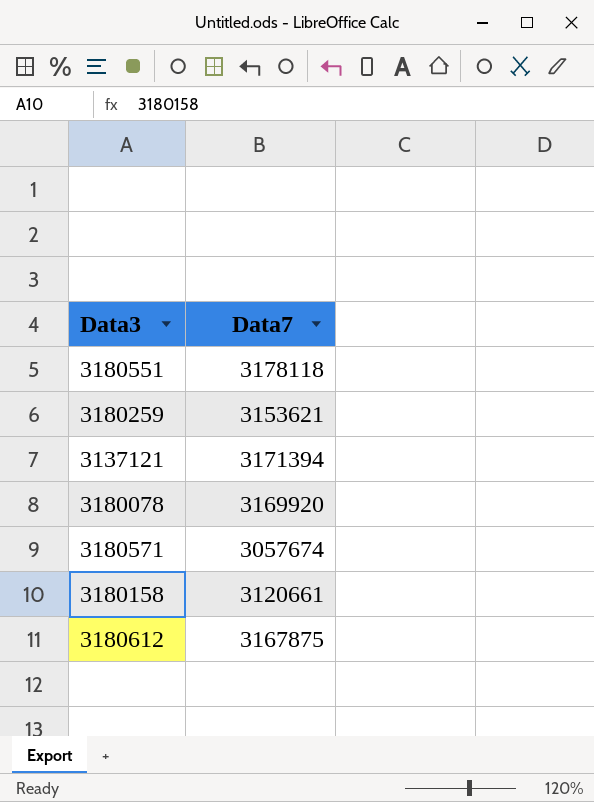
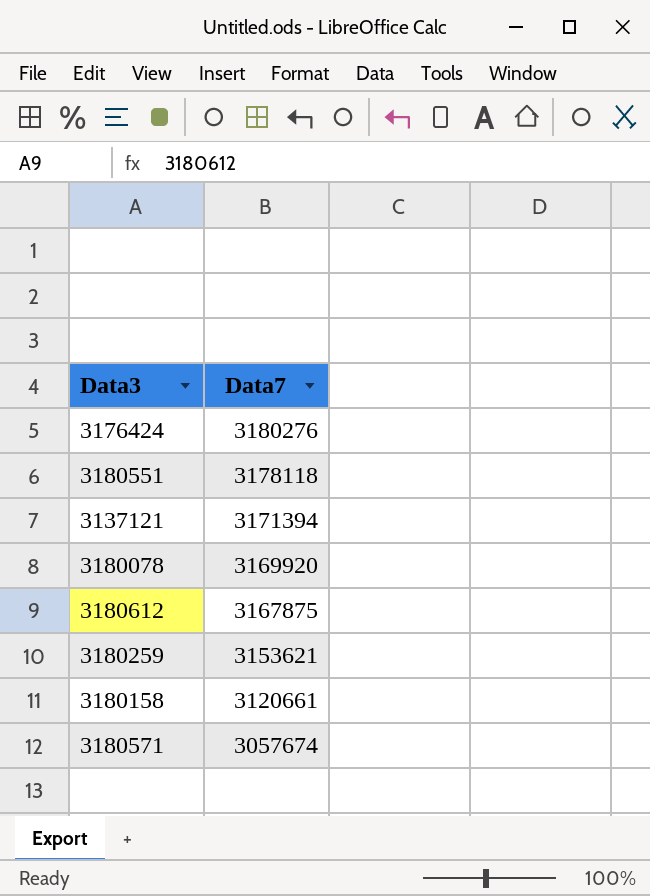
row order: none -> Data7 descending
row 3176424: none -> 3180276

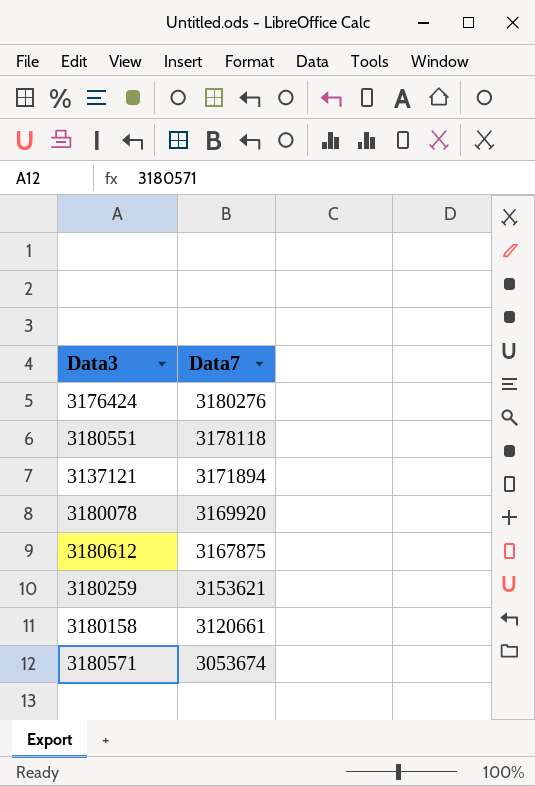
3137121 | Data7: 3171394 -> 3171894
3180571 | Data7: 3057674 -> 3053674

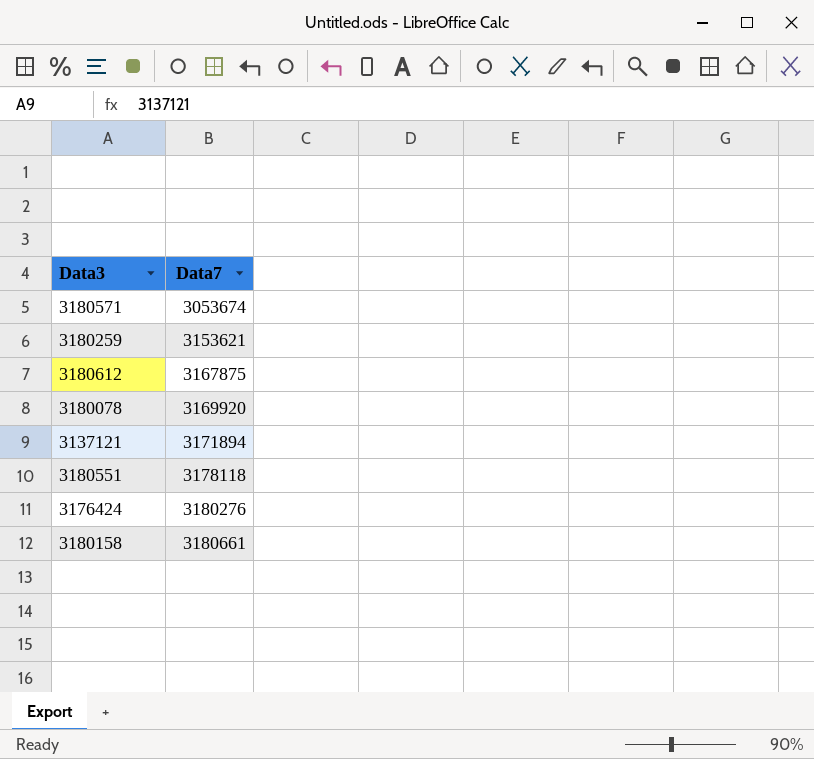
row order: Data7 descending -> Data7 ascending
3180158 | Data7: 3120661 -> 3180661

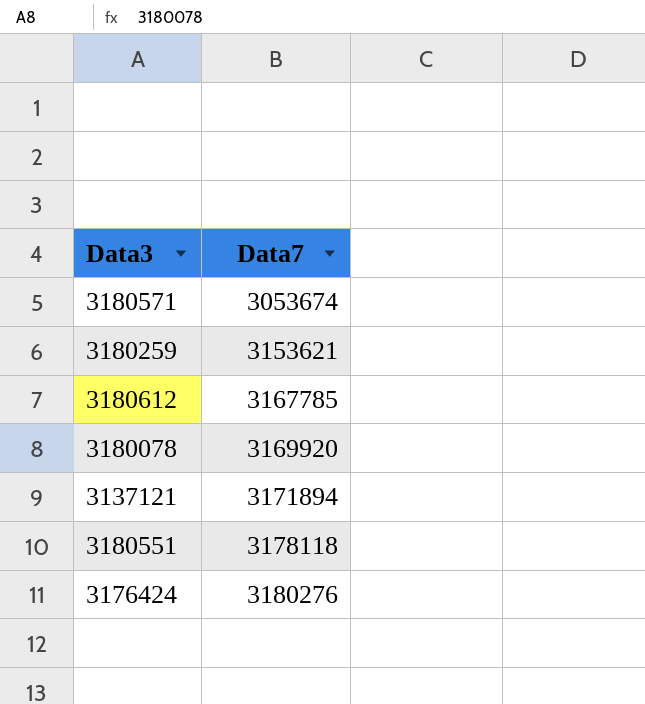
row 3180158: 3180661 -> none
3180612 | Data7: 3167875 -> 3167785

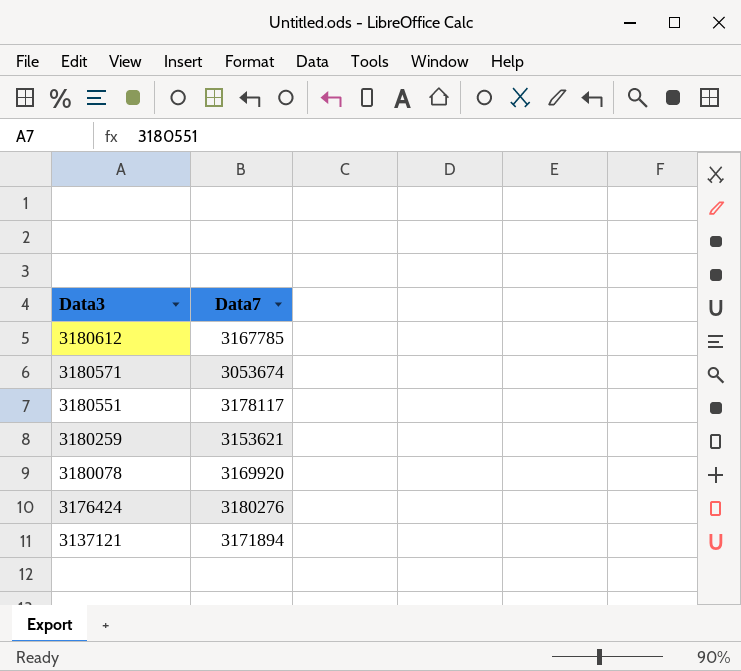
row order: Data7 ascending -> Data3 descending
3180551 | Data7: 3178118 -> 3178117

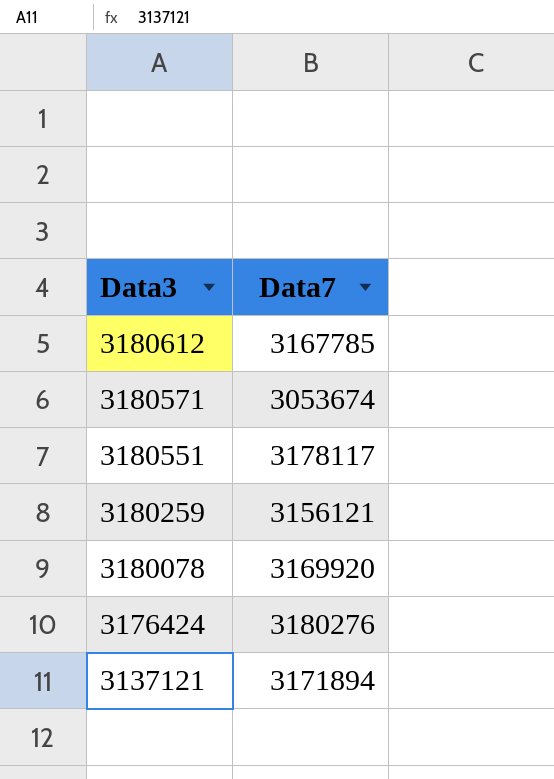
3180259 | Data7: 3153621 -> 3156121

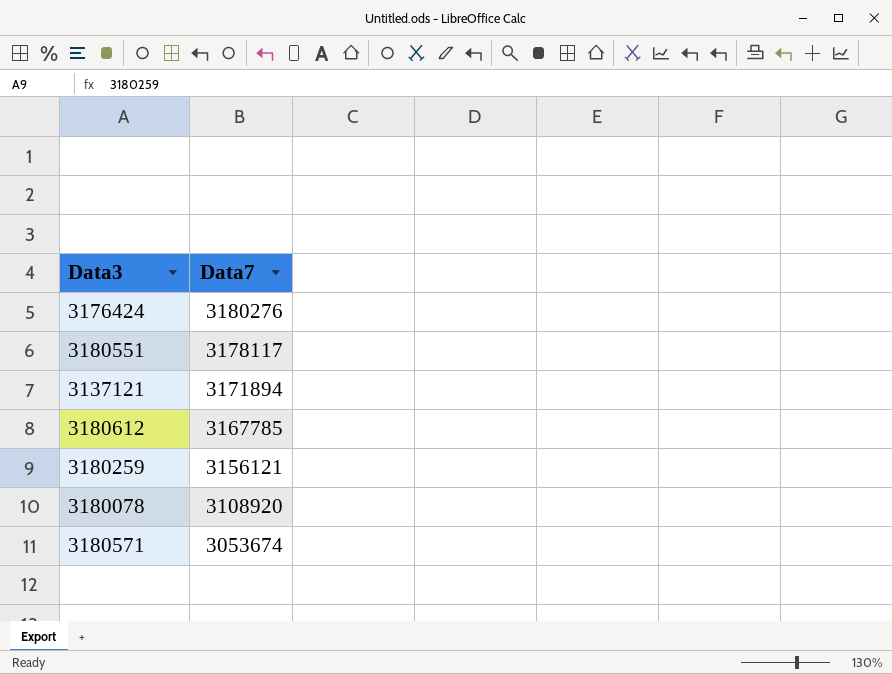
row order: Data3 descending -> Data7 descending
3180078 | Data7: 3169920 -> 3108920

